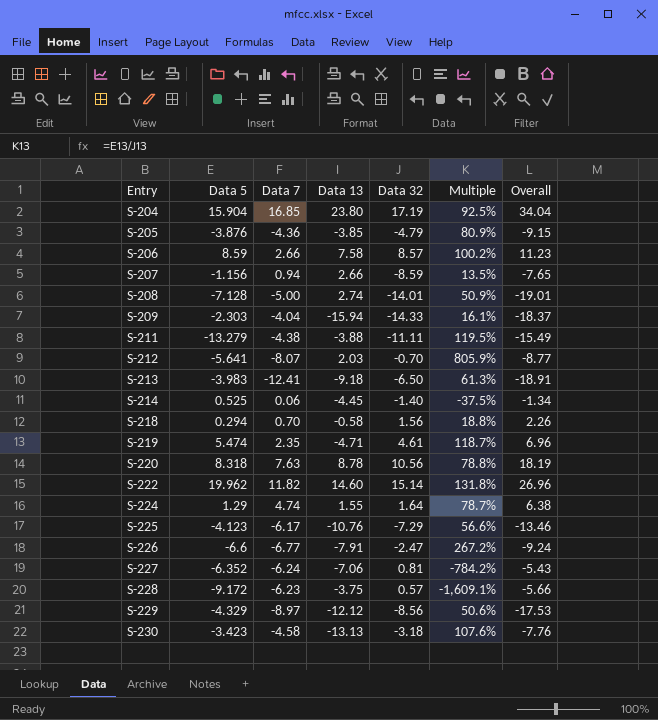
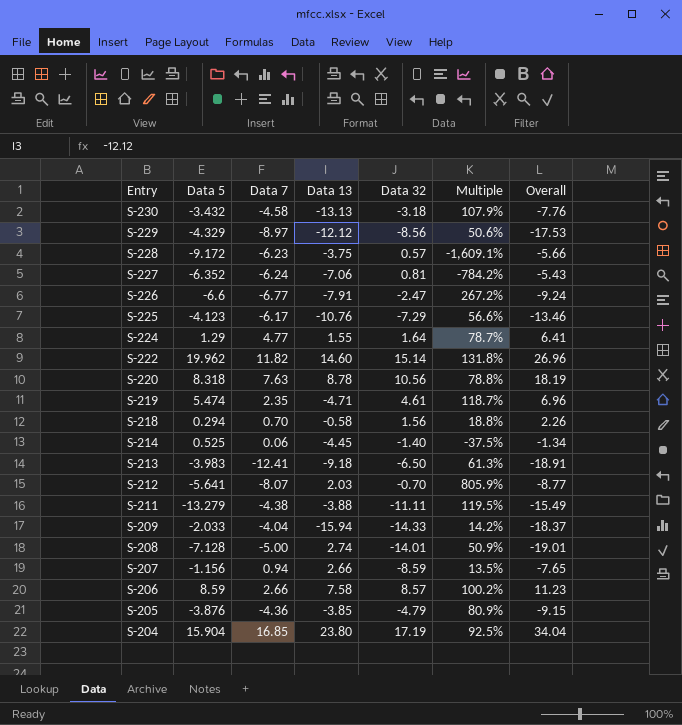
row order: Entry ascending -> Entry descending
S-230 | Data 5: -3.423 -> -3.432
S-230 | Multiple: 107.6% -> 107.9%
S-224 | Data 7: 4.74 -> 4.77
S-224 | Overall: 6.38 -> 6.41
S-209 | Data 5: -2.303 -> -2.033
S-209 | Multiple: 16.1% -> 14.2%

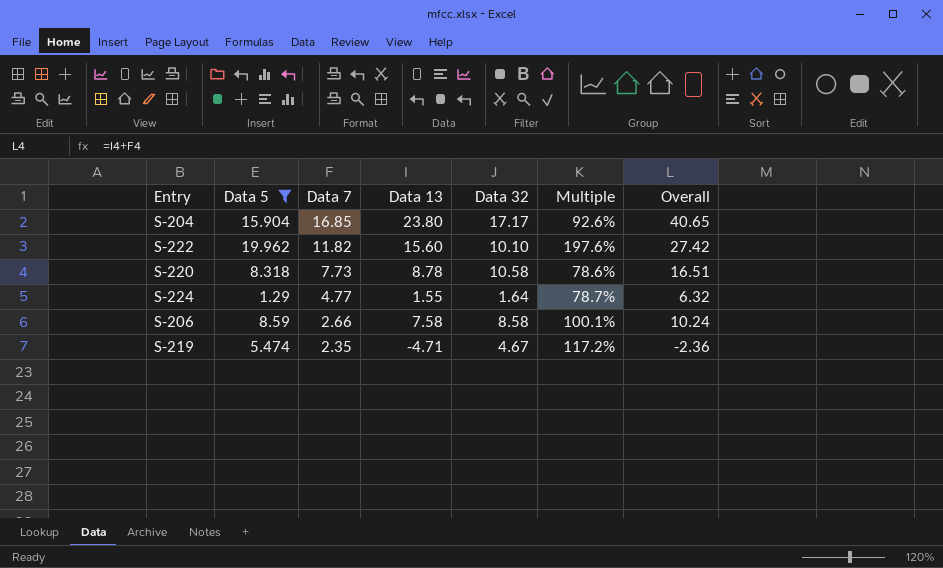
filter: none -> Data 5 >= 1.29
row order: Entry descending -> Data 7 descending
column Overall | formula: [Data 7] + [Data 32] -> [Data 7] + [Data 13]
S-204 | Data 32: 17.19 -> 17.17
S-204 | Multiple: 92.5% -> 92.6%
S-222 | Data 13: 14.60 -> 15.60
S-222 | Data 32: 15.14 -> 10.10
S-222 | Multiple: 131.8% -> 197.6%
S-220 | Data 7: 7.63 -> 7.73
S-220 | Data 32: 10.56 -> 10.58
S-220 | Multiple: 78.8% -> 78.6%
S-206 | Data 32: 8.57 -> 8.58
S-206 | Multiple: 100.2% -> 100.1%
S-219 | Data 32: 4.61 -> 4.67
S-219 | Multiple: 118.7% -> 117.2%

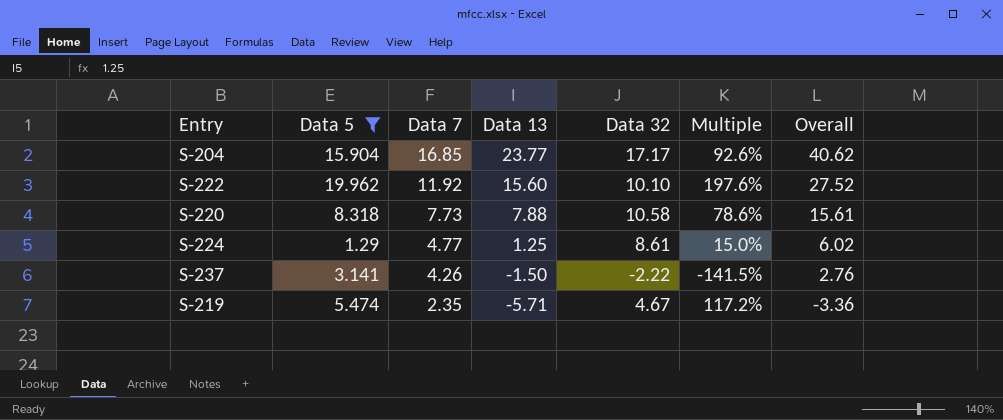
row S-206: 8.59 | 2.66 | 7.58 | 8.58 | 100.1% | 10.24 -> none
S-204 | Data 13: 23.80 -> 23.77
S-204 | Overall: 40.65 -> 40.62
S-222 | Data 7: 11.82 -> 11.92
S-222 | Overall: 27.42 -> 27.52
S-220 | Data 13: 8.78 -> 7.88
S-220 | Overall: 16.51 -> 15.61
S-224 | Data 13: 1.55 -> 1.25
S-224 | Data 32: 1.64 -> 8.61
S-224 | Multiple: 78.7% -> 15.0%
S-224 | Overall: 6.32 -> 6.02
row S-237: none -> 3.141 | 4.26 | -1.50 | -2.22 | -141.5% | 2.76
S-219 | Data 13: -4.71 -> -5.71
S-219 | Overall: -2.36 -> -3.36

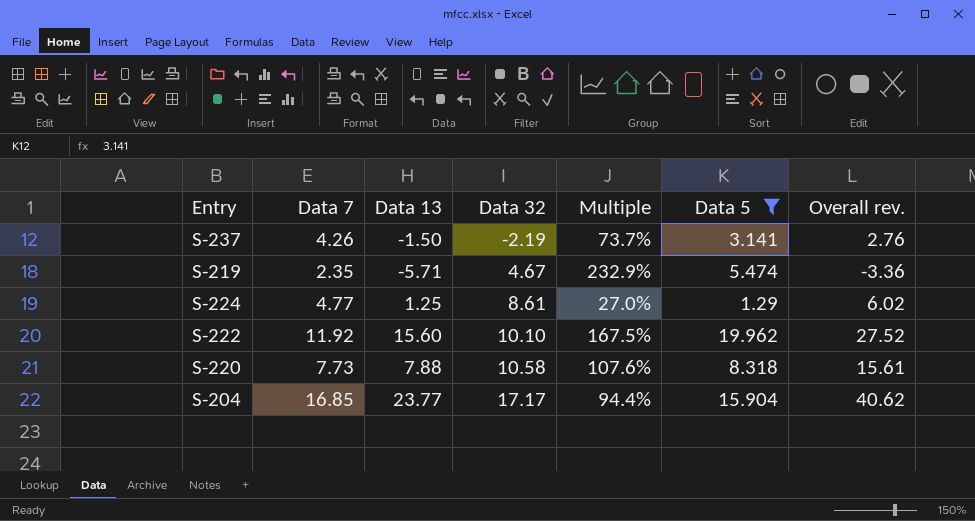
row order: Data 7 descending -> Data 32 ascending
column Multiple | formula: [Data 5] / [Data 32] -> [Data 5] / [Data 7]
column Data 5 | position: 2 -> 6
column name: Overall -> Overall rev.
S-237 | Data 32: -2.22 -> -2.19

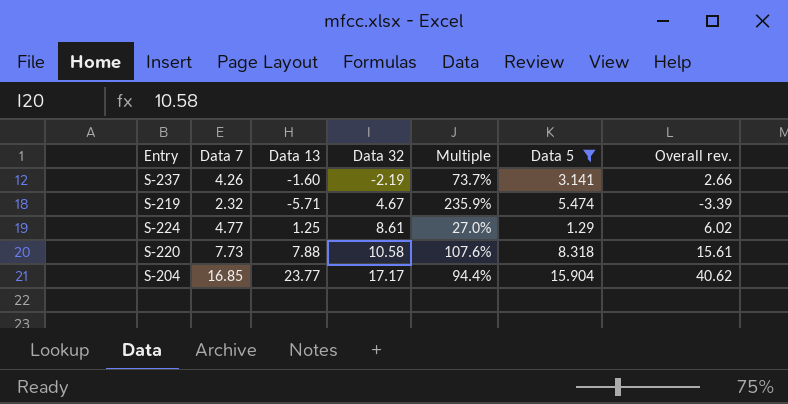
row S-222: 11.92 | 15.60 | 10.10 | 167.5% | 19.962 | 27.52 -> none
S-237 | Data 13: -1.50 -> -1.60
S-237 | Overall rev.: 2.76 -> 2.66
S-219 | Data 7: 2.35 -> 2.32
S-219 | Multiple: 232.9% -> 235.9%
S-219 | Overall rev.: -3.36 -> -3.39

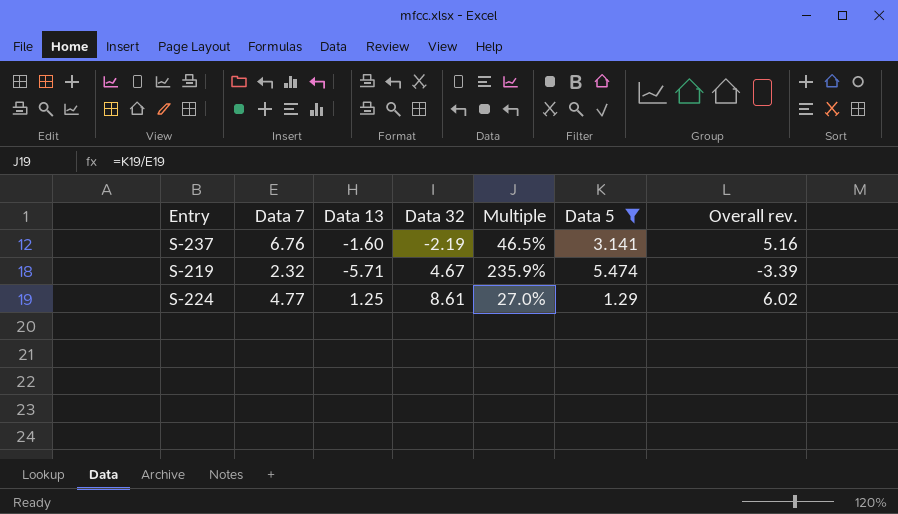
row S-220: 7.73 | 7.88 | 10.58 | 107.6% | 8.318 | 15.61 -> none
row S-204: 16.85 | 23.77 | 17.17 | 94.4% | 15.904 | 40.62 -> none
S-237 | Data 7: 4.26 -> 6.76
S-237 | Multiple: 73.7% -> 46.5%
S-237 | Overall rev.: 2.66 -> 5.16

